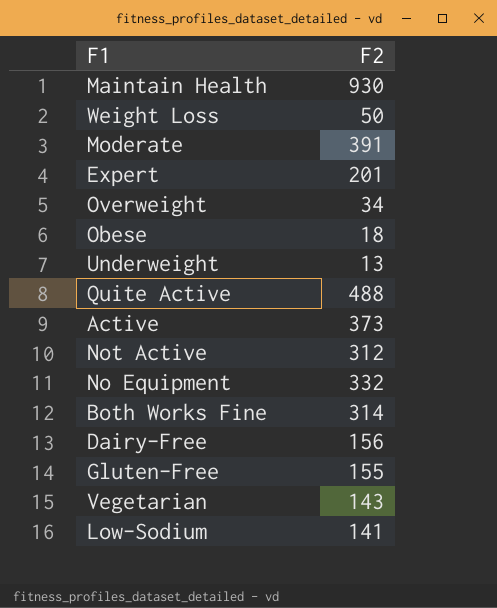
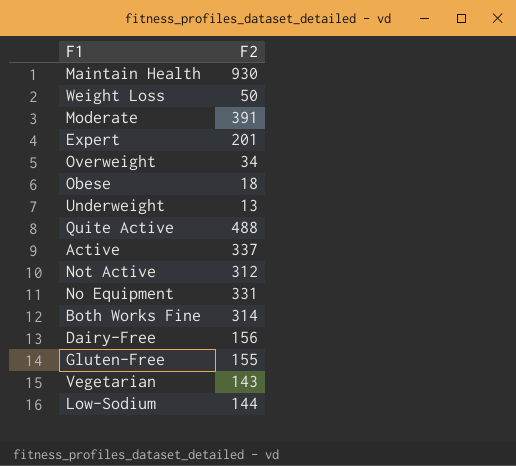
Active | F2: 373 -> 337
No Equipment | F2: 332 -> 331
Low-Sodium | F2: 141 -> 144

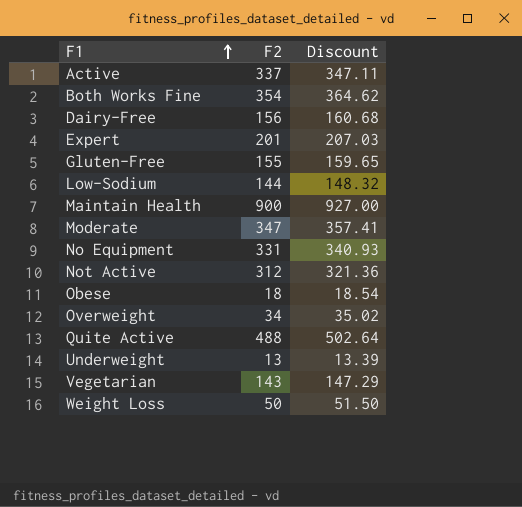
row order: none -> F1 ascending
column Discount | formula: none -> [F2] * 1.03
Both Works Fine | F2: 314 -> 354
Maintain Health | F2: 930 -> 900
Moderate | F2: 391 -> 347

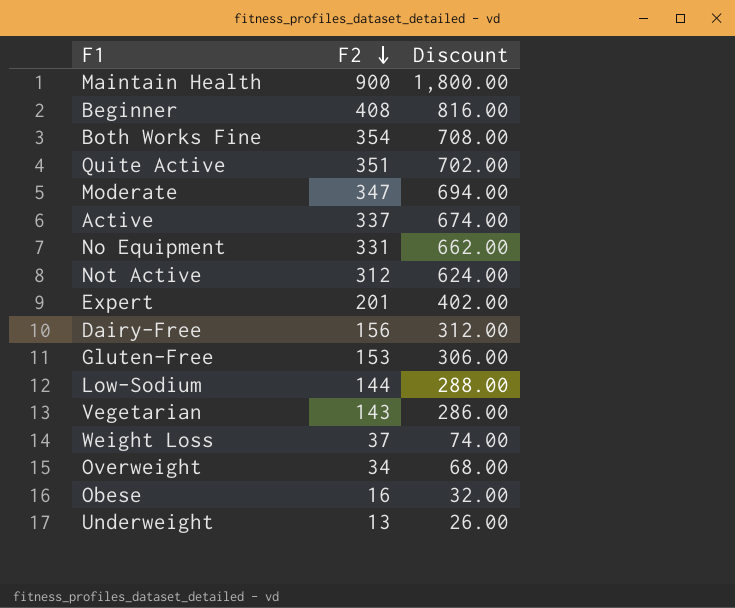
row order: F1 ascending -> F2 descending
column Discount | formula: [F2] * 1.03 -> [F2] * 2
row Beginner: none -> 408 | 816.00
Quite Active | F2: 488 -> 351
Gluten-Free | F2: 155 -> 153
Weight Loss | F2: 50 -> 37
Obese | F2: 18 -> 16

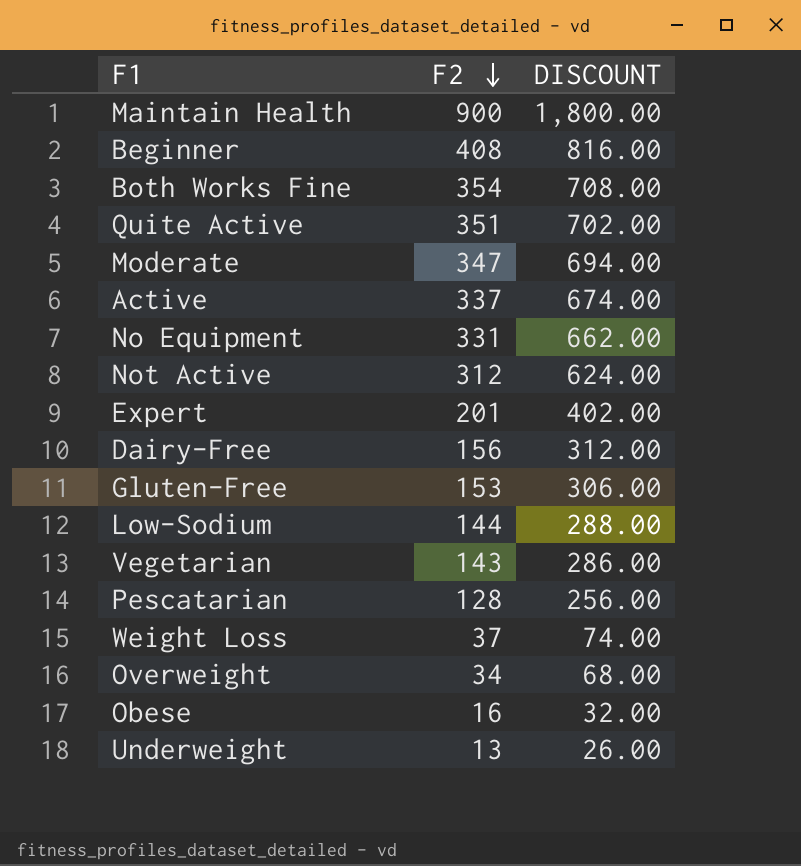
column name: Discount -> DISCOUNT
row Pescatarian: none -> 128 | 256.00

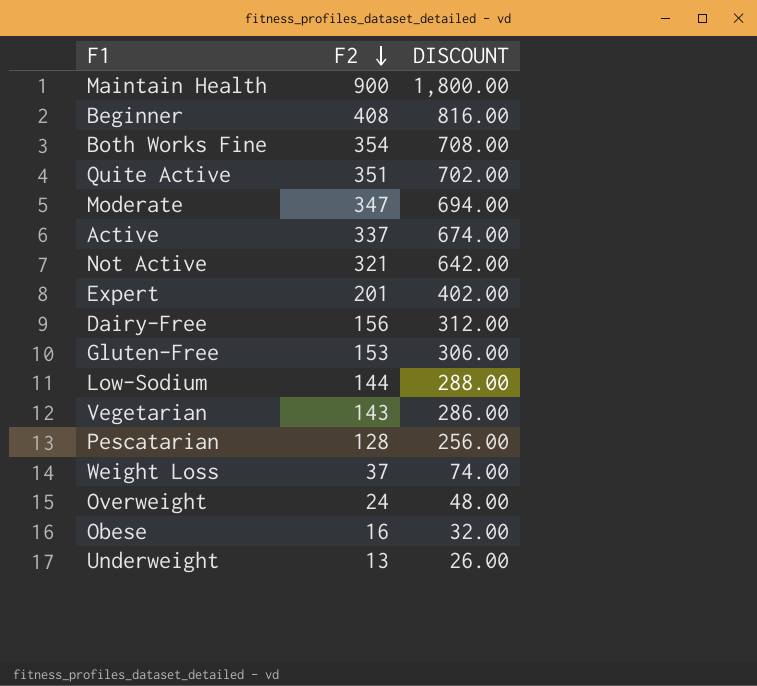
row No Equipment: 331 | 662.00 -> none
Not Active | F2: 312 -> 321
Not Active | DISCOUNT: 624.00 -> 642.00
Overweight | F2: 34 -> 24
Overweight | DISCOUNT: 68.00 -> 48.00

